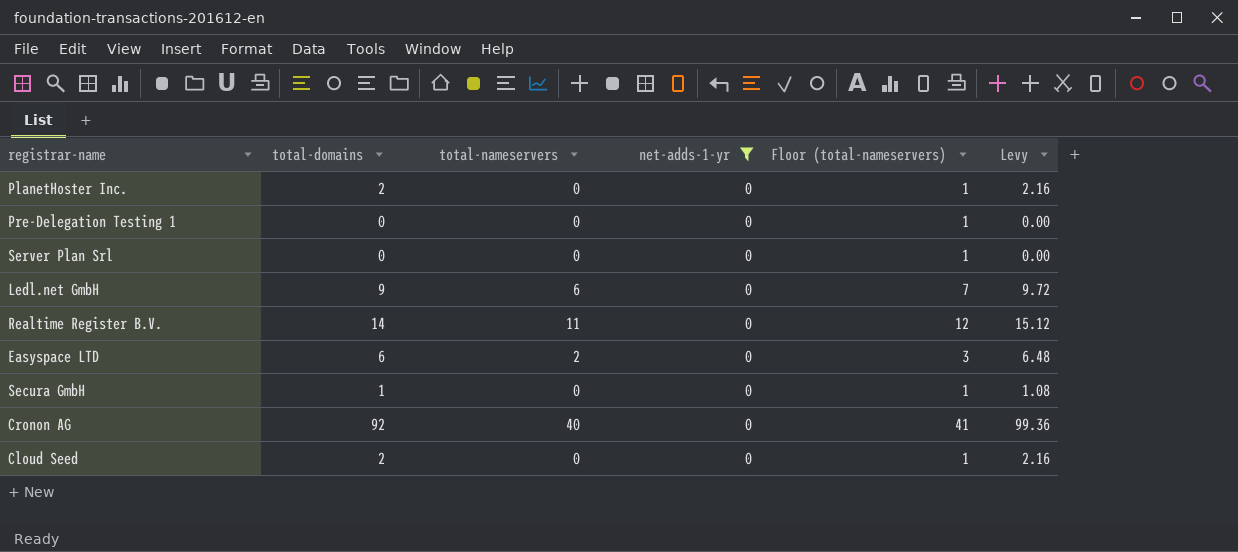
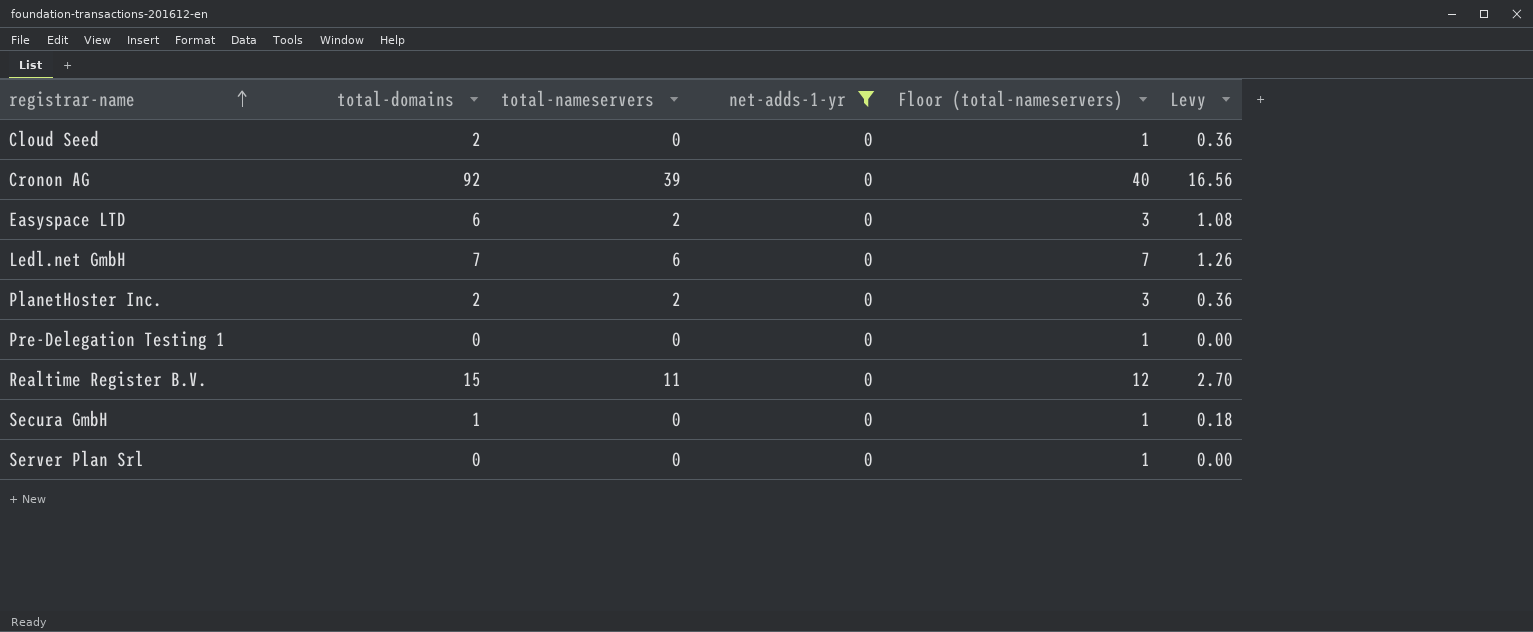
row order: none -> registrar-name ascending
column Levy | formula: [total-domains] * 1.08 -> [total-domains] * 0.18
Cronon AG | total-nameservers: 40 -> 39
Cronon AG | Floor (total-nameservers): 41 -> 40
Ledl.net GmbH | total-domains: 9 -> 7
PlanetHoster Inc. | total-nameservers: 0 -> 2
PlanetHoster Inc. | Floor (total-nameservers): 1 -> 3
Realtime Register B.V. | total-domains: 14 -> 15

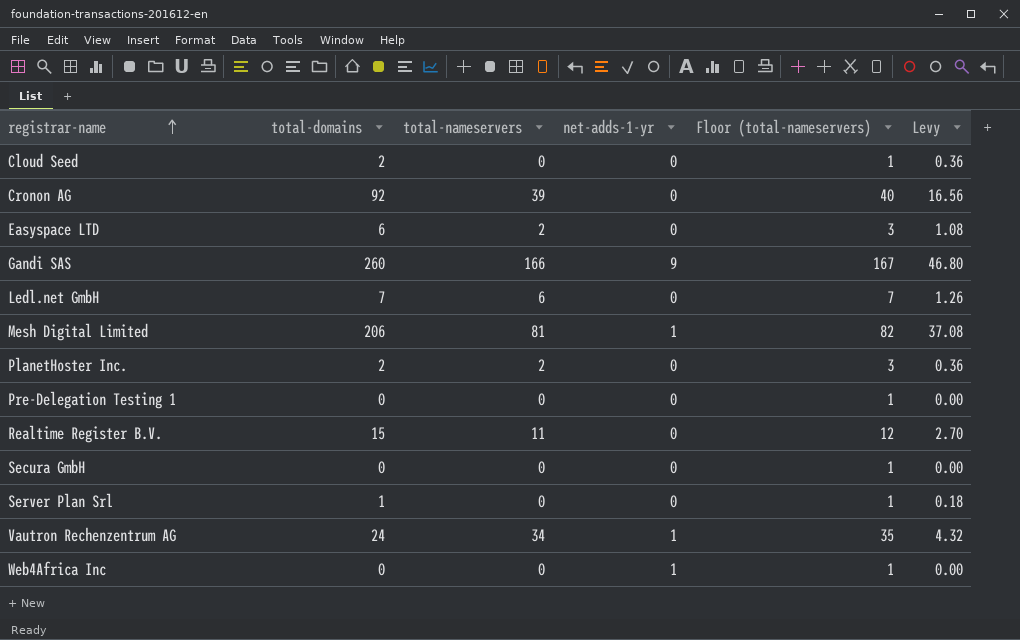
filter: net-adds-1-yr = 0 -> none
Secura GmbH | total-domains: 1 -> 0
Secura GmbH | Levy: 0.18 -> 0.00
Server Plan Srl | total-domains: 0 -> 1
Server Plan Srl | Levy: 0.00 -> 0.18

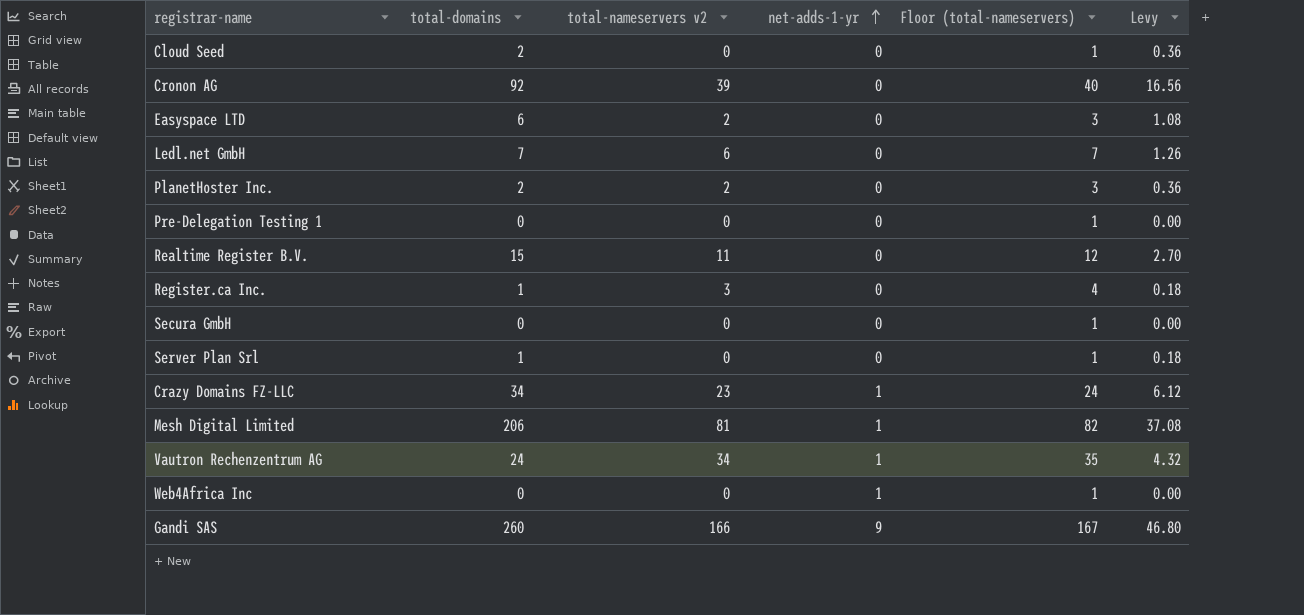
row order: registrar-name ascending -> net-adds-1-yr ascending
column name: total-nameservers -> total-nameservers v2
row Register.ca Inc.: none -> 1 | 3 | 0 | 4 | 0.18
row Crazy Domains FZ-LLC: none -> 34 | 23 | 1 | 24 | 6.12

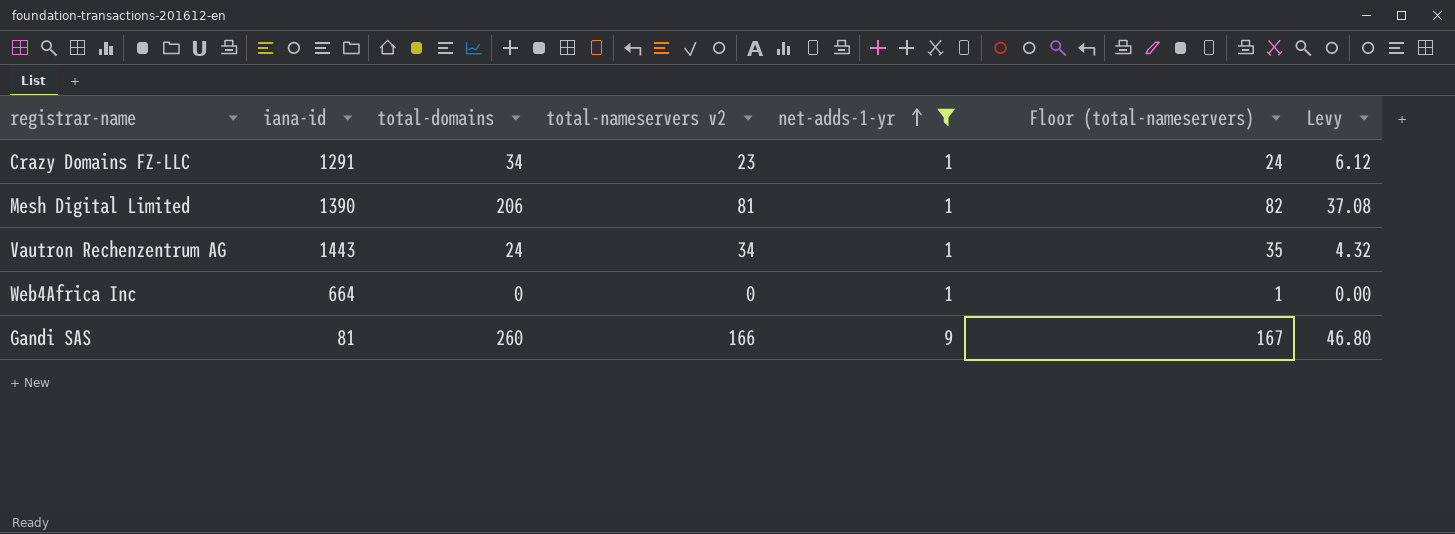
filter: none -> net-adds-1-yr != 0
column iana-id | position: none -> 2

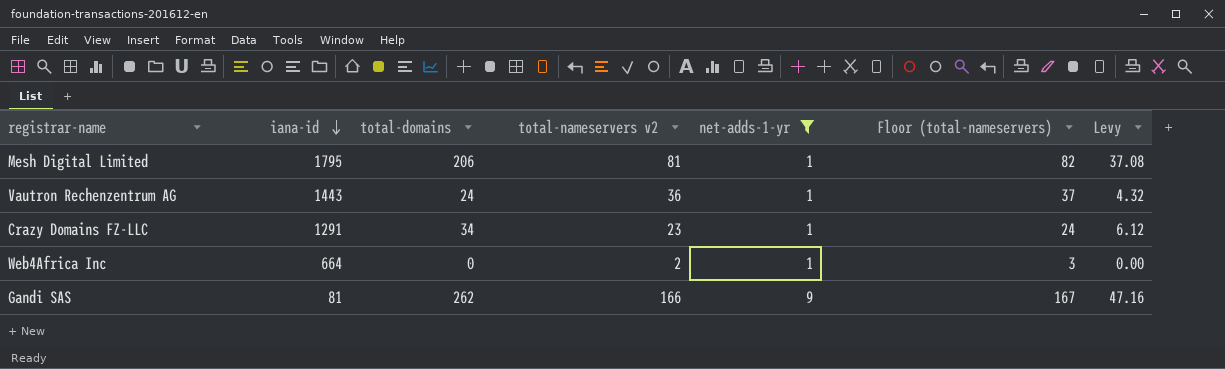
row order: net-adds-1-yr ascending -> iana-id descending
Mesh Digital Limited | iana-id: 1390 -> 1795
Vautron Rechenzentrum AG | total-nameservers v2: 34 -> 36
Vautron Rechenzentrum AG | Floor (total-nameservers): 35 -> 37
Web4Africa Inc | total-nameservers v2: 0 -> 2
Web4Africa Inc | Floor (total-nameservers): 1 -> 3
Gandi SAS | total-domains: 260 -> 262
Gandi SAS | Levy: 46.80 -> 47.16

